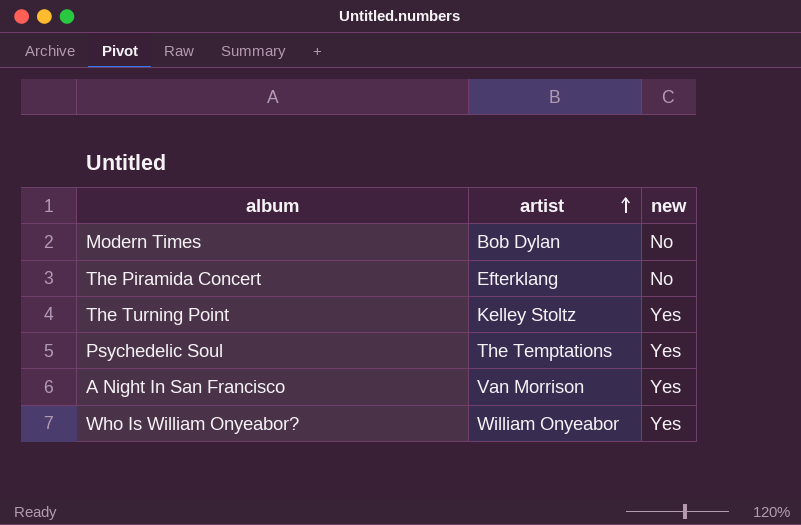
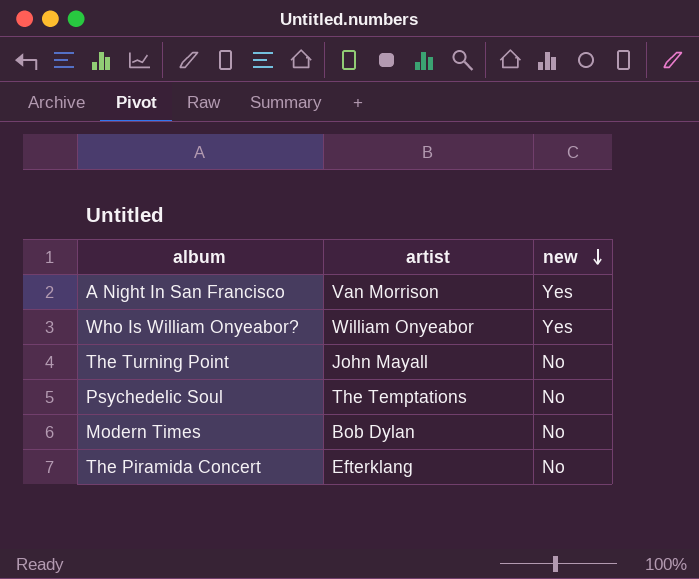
row order: artist ascending -> new descending
The Turning Point | artist: Kelley Stoltz -> John Mayall
The Turning Point | new: Yes -> No
Psychedelic Soul | new: Yes -> No

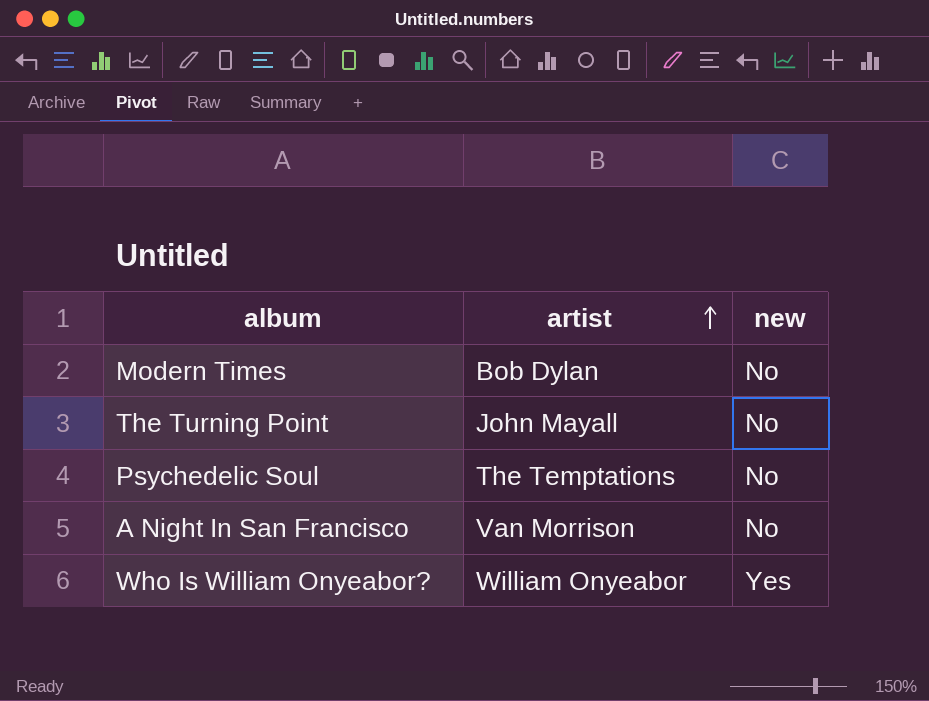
row order: new descending -> artist ascending
row The Piramida Concert: Efterklang | No -> none
A Night In San Francisco | new: Yes -> No

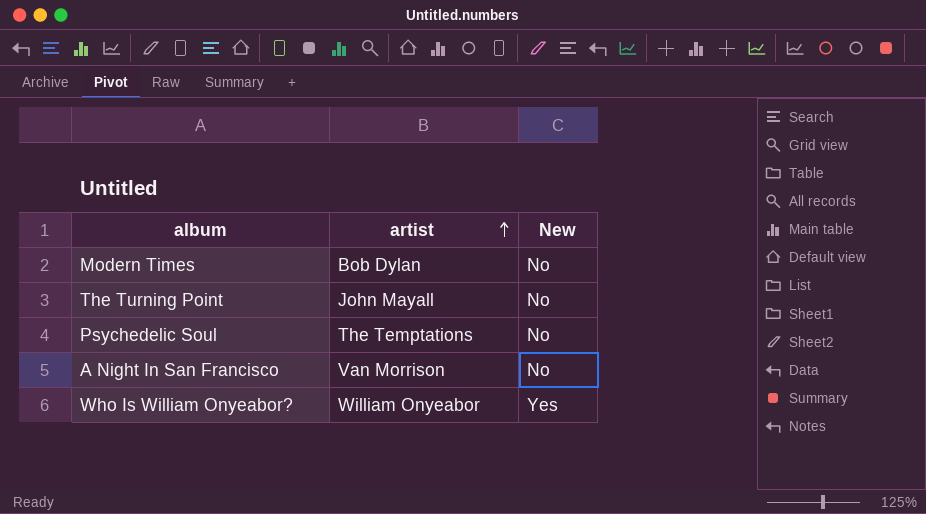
column name: new -> New

